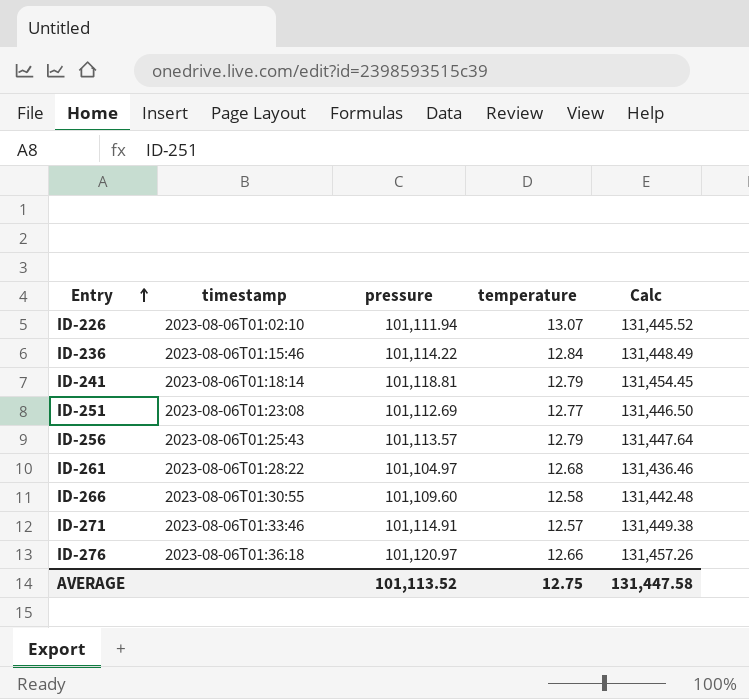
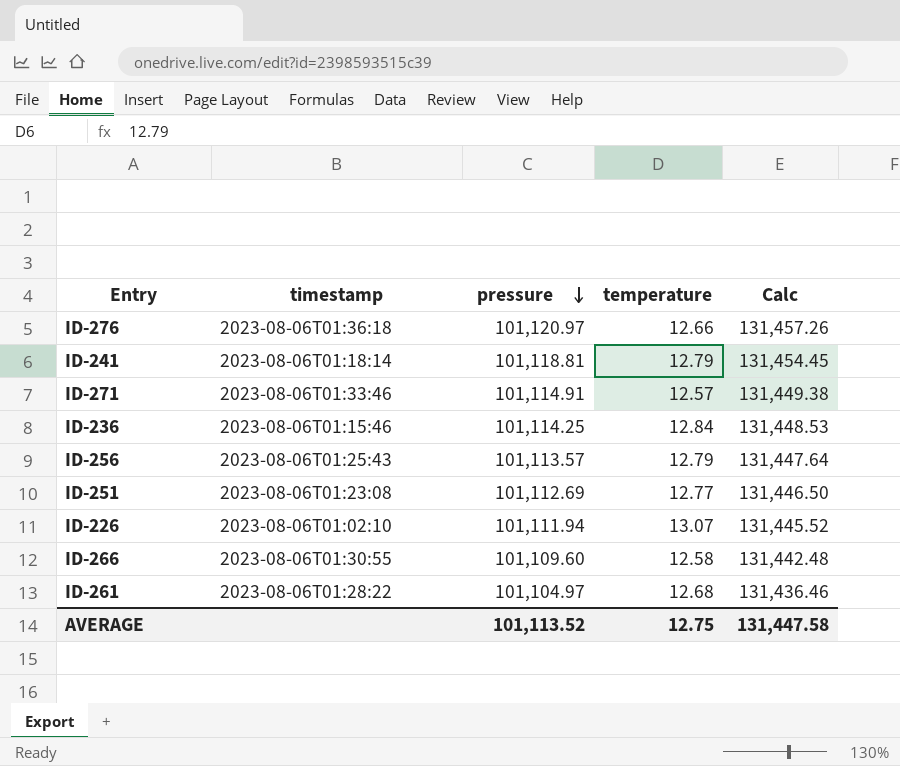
row order: Entry ascending -> pressure descending
ID-236 | pressure: 101,114.22 -> 101,114.25
ID-236 | Calc: 131,448.49 -> 131,448.53

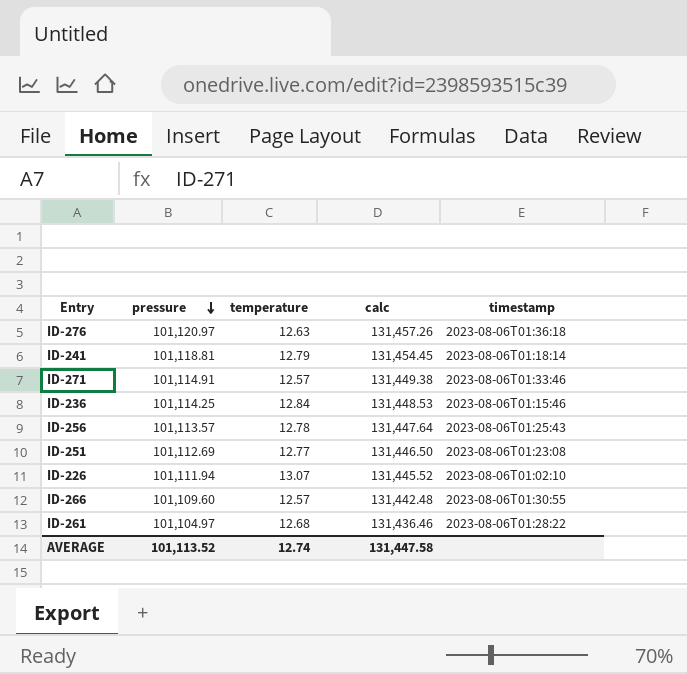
column name: Calc -> calc
column timestamp | position: 2 -> 5
ID-276 | temperature: 12.66 -> 12.63
ID-256 | temperature: 12.79 -> 12.78
ID-266 | temperature: 12.58 -> 12.57
AVERAGE | temperature: 12.75 -> 12.74

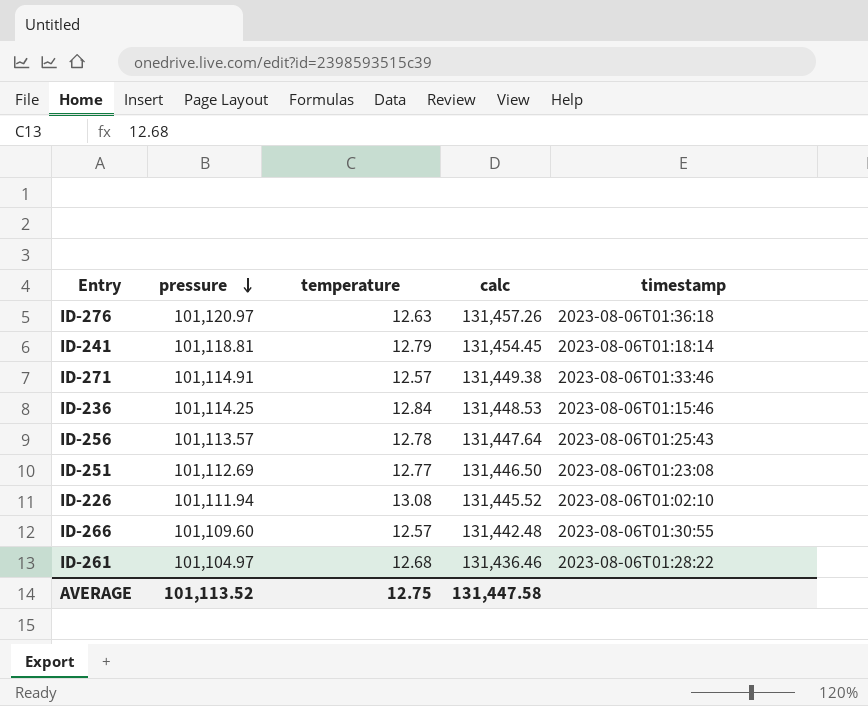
ID-226 | temperature: 13.07 -> 13.08
AVERAGE | temperature: 12.74 -> 12.75

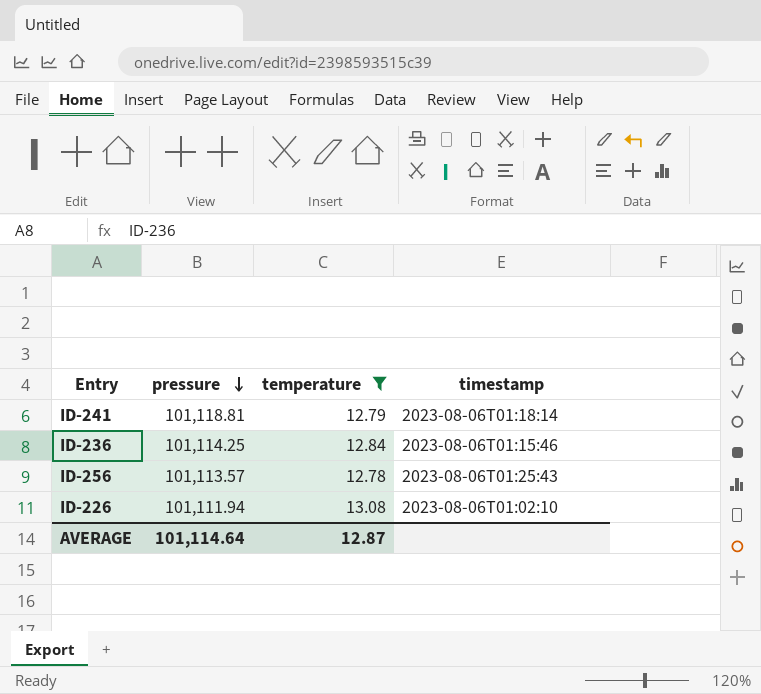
filter: none -> temperature >= 12.78
column calc | formula: [pressure] * 1.3 -> none
AVERAGE | pressure: 101,113.52 -> 101,114.64
AVERAGE | temperature: 12.75 -> 12.87

